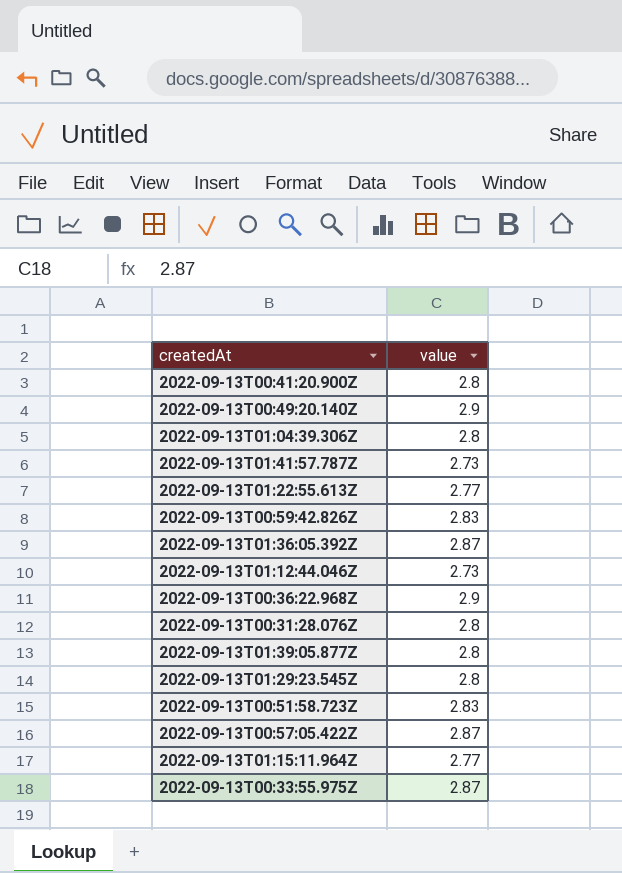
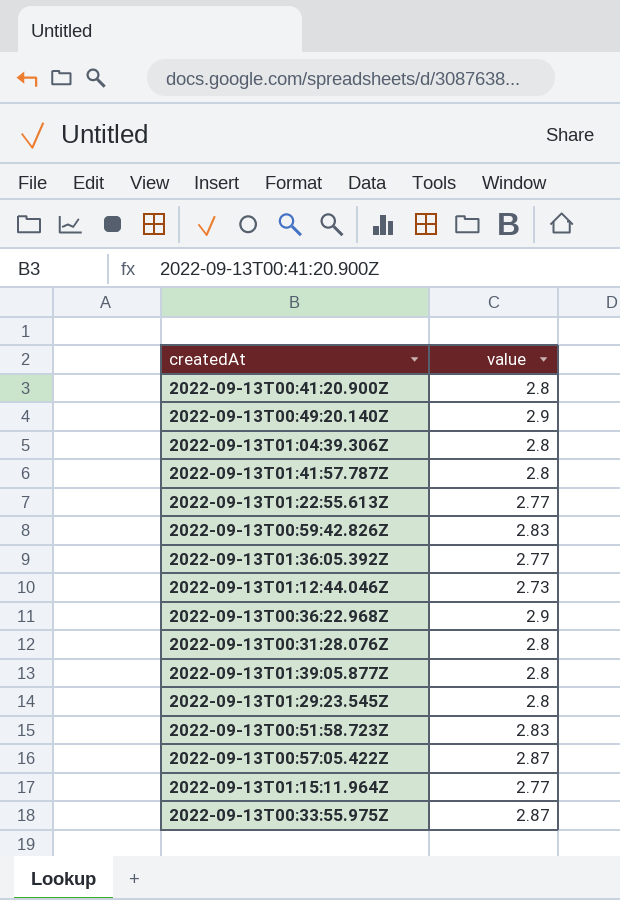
2022-09-13T01:41:57.787Z | value: 2.73 -> 2.8
2022-09-13T01:36:05.392Z | value: 2.87 -> 2.77

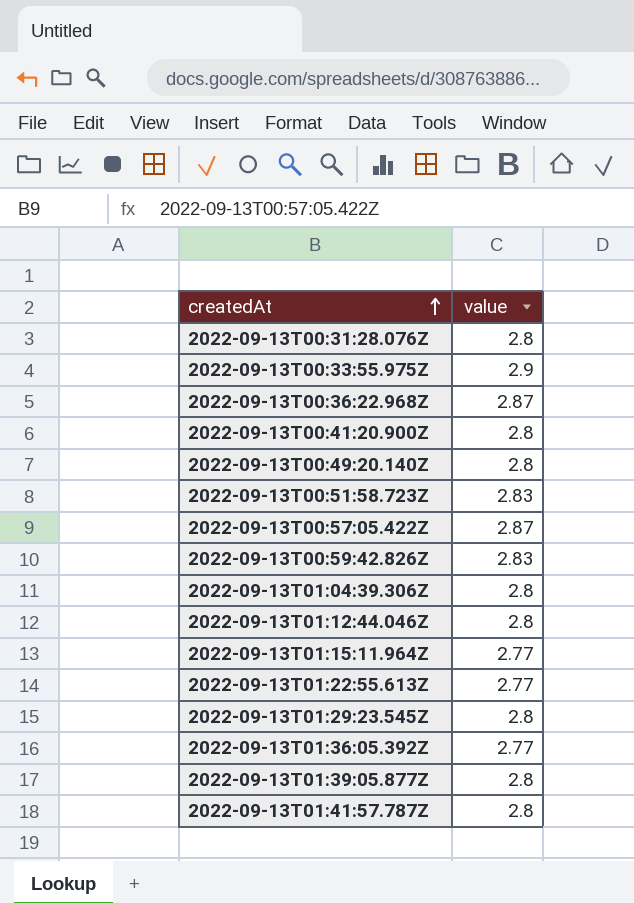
row order: none -> createdAt ascending
2022-09-13T00:33:55.975Z | value: 2.87 -> 2.9
2022-09-13T00:36:22.968Z | value: 2.9 -> 2.87
2022-09-13T00:49:20.140Z | value: 2.9 -> 2.8
2022-09-13T01:12:44.046Z | value: 2.73 -> 2.8

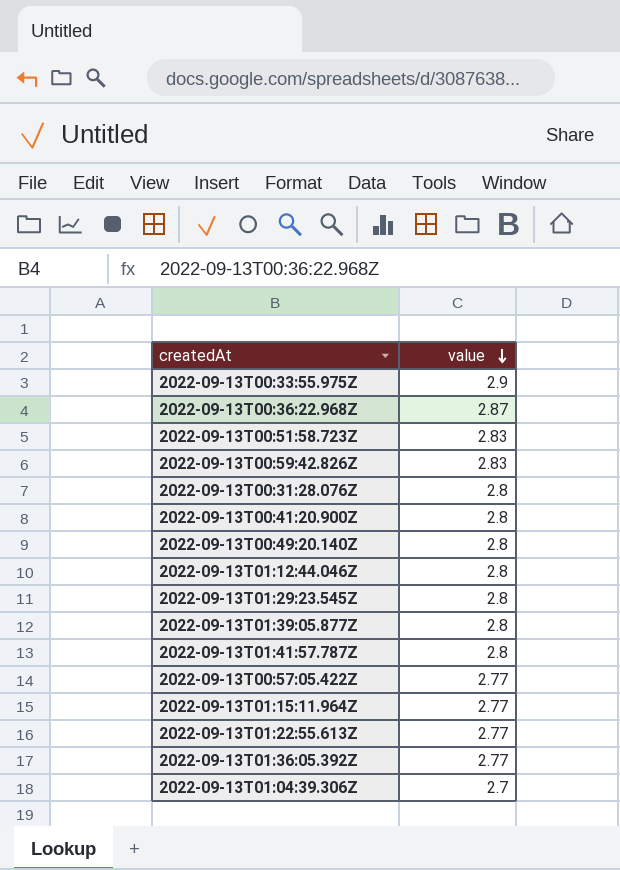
row order: createdAt ascending -> value descending
2022-09-13T00:57:05.422Z | value: 2.87 -> 2.77
2022-09-13T01:04:39.306Z | value: 2.8 -> 2.7

